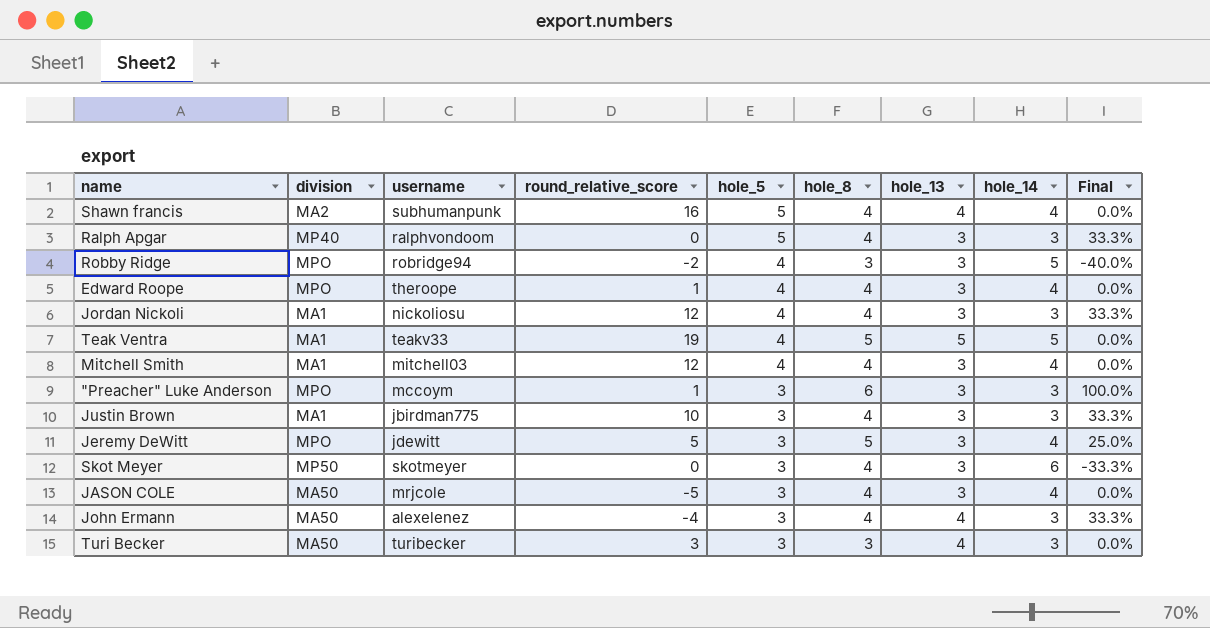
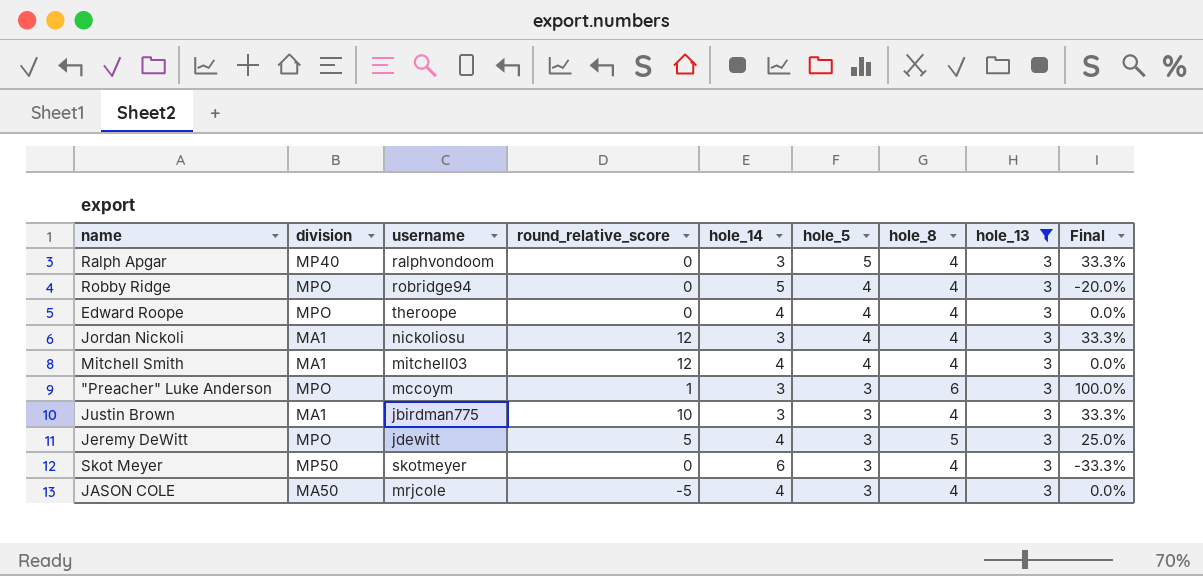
filter: none -> hole_13 = 3
column hole_14 | position: 8 -> 5
Robby Ridge | round_relative_score: -2 -> 0
Robby Ridge | hole_8: 3 -> 4
Robby Ridge | Final: -40.0% -> -20.0%
Edward Roope | round_relative_score: 1 -> 0

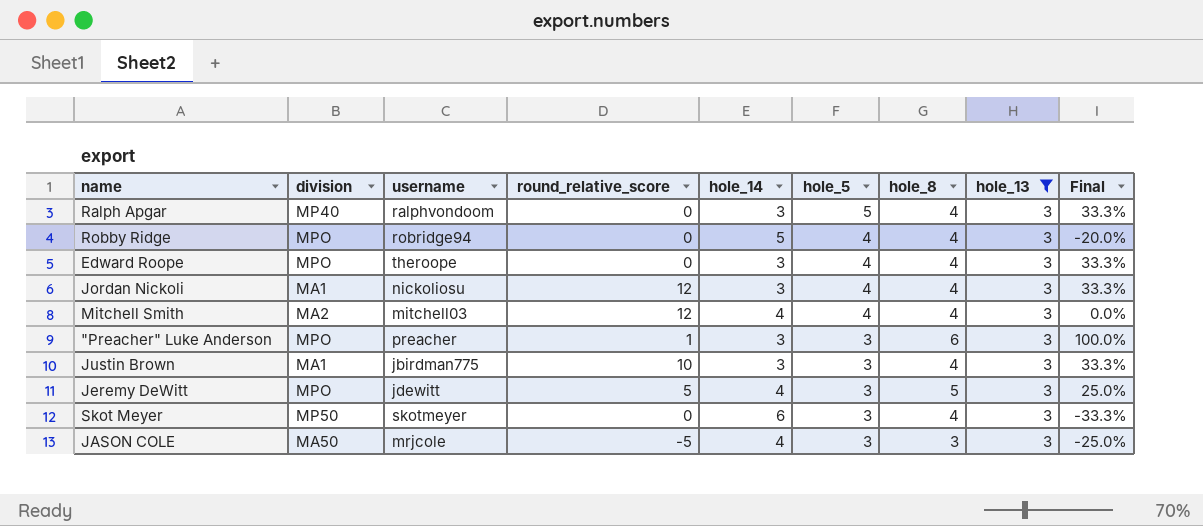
Edward Roope | hole_14: 4 -> 3
Edward Roope | Final: 0.0% -> 33.3%
Mitchell Smith | division: MA1 -> MA2
"Preacher" Luke Anderson | username: mccoym -> preacher
JASON COLE | hole_8: 4 -> 3
JASON COLE | Final: 0.0% -> -25.0%

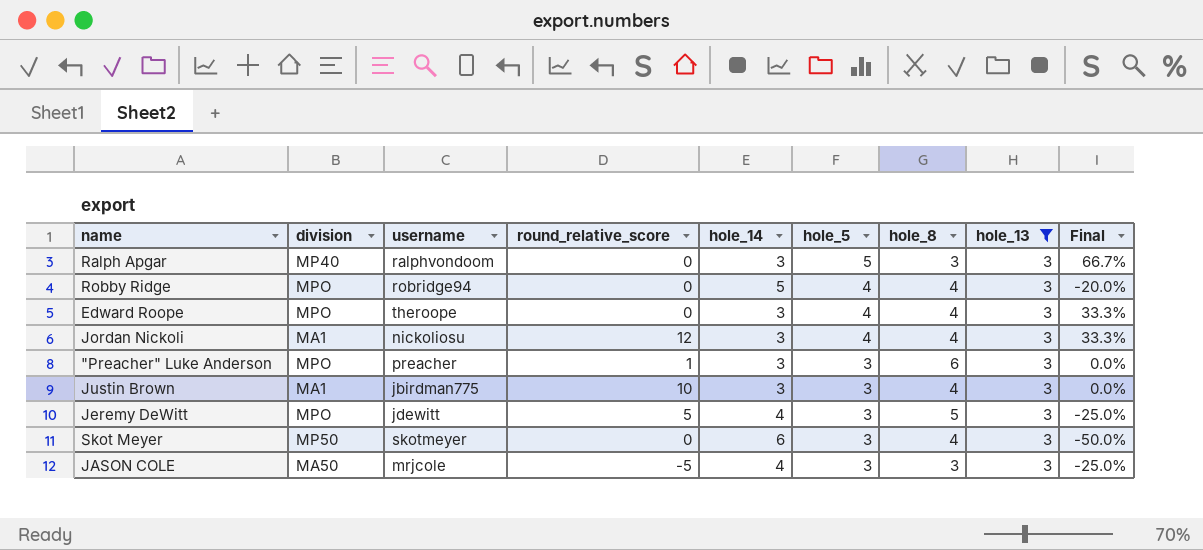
column Final | formula: ([hole_8] - [hole_14]) / [hole_14] -> ([hole_5] - [hole_14]) / [hole_14]
row Mitchell Smith: MA2 | mitchell03 | 12 | 4 | 4 | 4 | 3 | 0.0% -> none
Ralph Apgar | hole_8: 4 -> 3

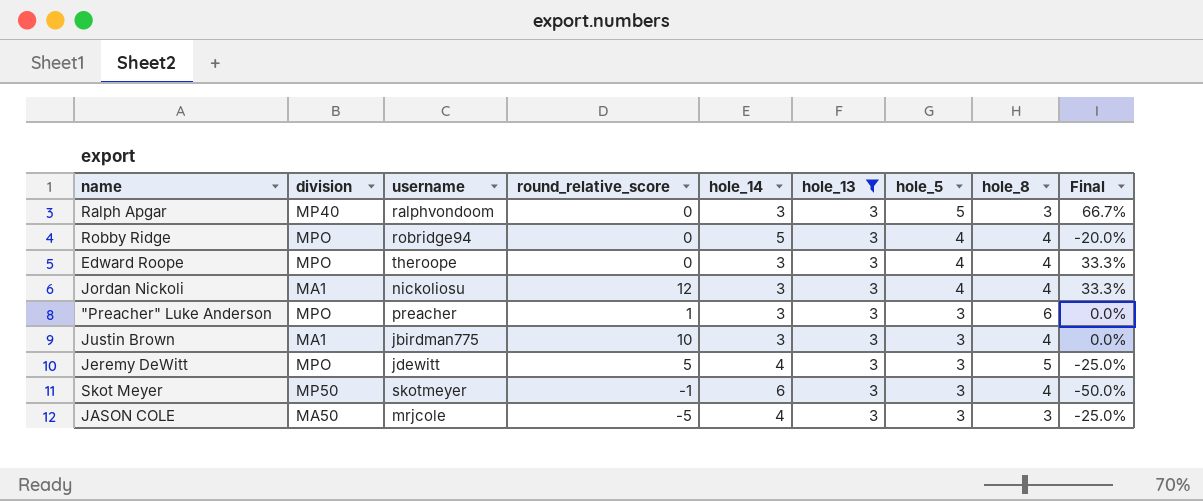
column hole_13 | position: 8 -> 6
Skot Meyer | round_relative_score: 0 -> -1

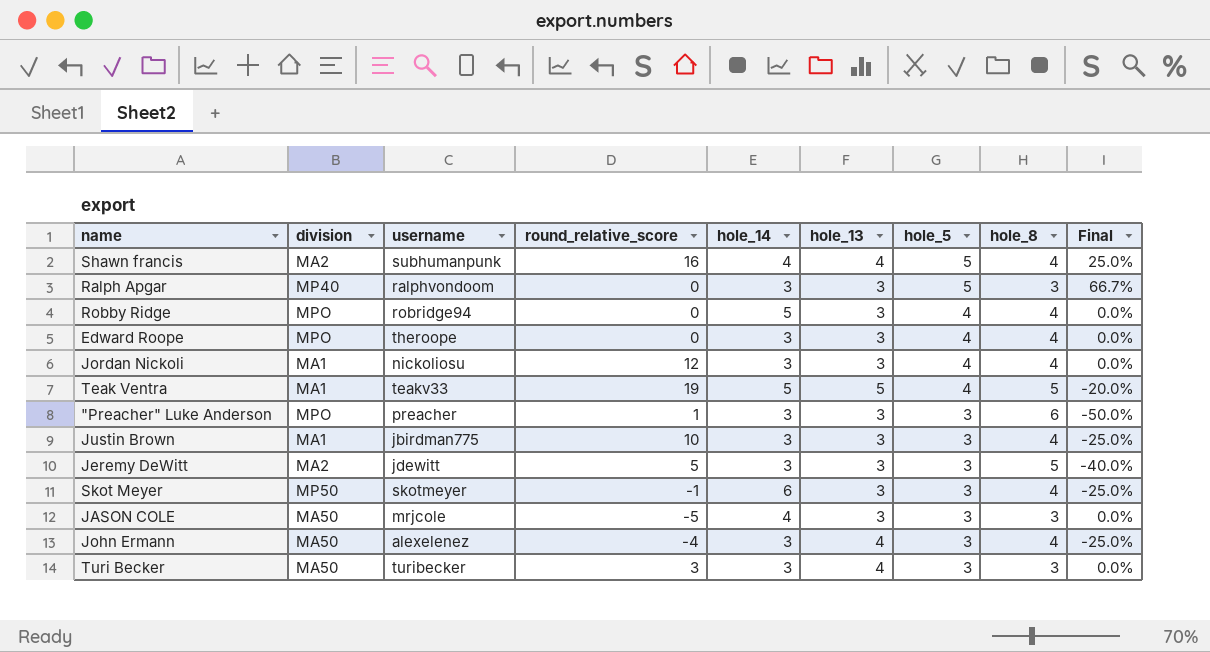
filter: hole_13 = 3 -> none
column Final | formula: ([hole_5] - [hole_14]) / [hole_14] -> ([hole_5] - [hole_8]) / [hole_8]
Jeremy DeWitt | division: MPO -> MA2
Jeremy DeWitt | hole_14: 4 -> 3

